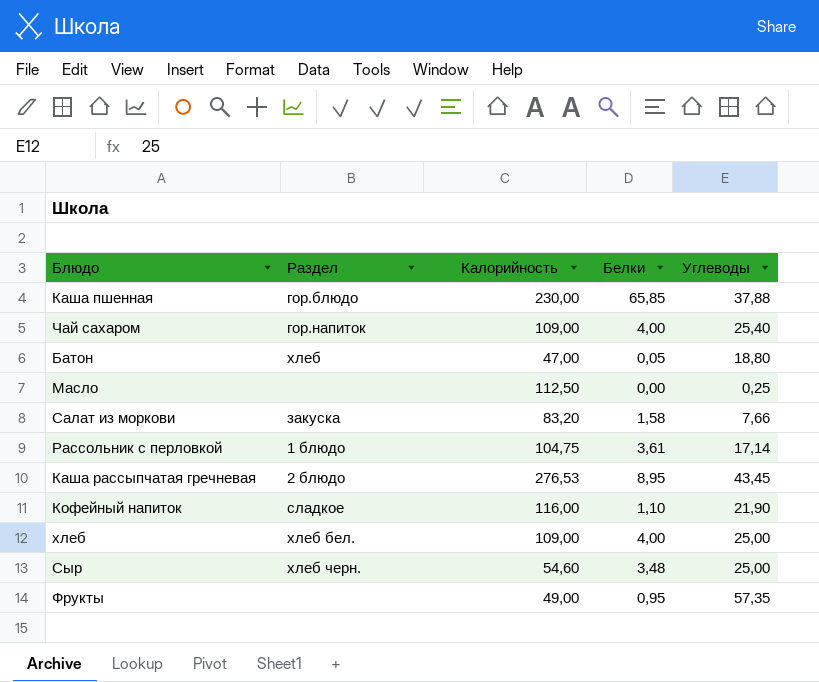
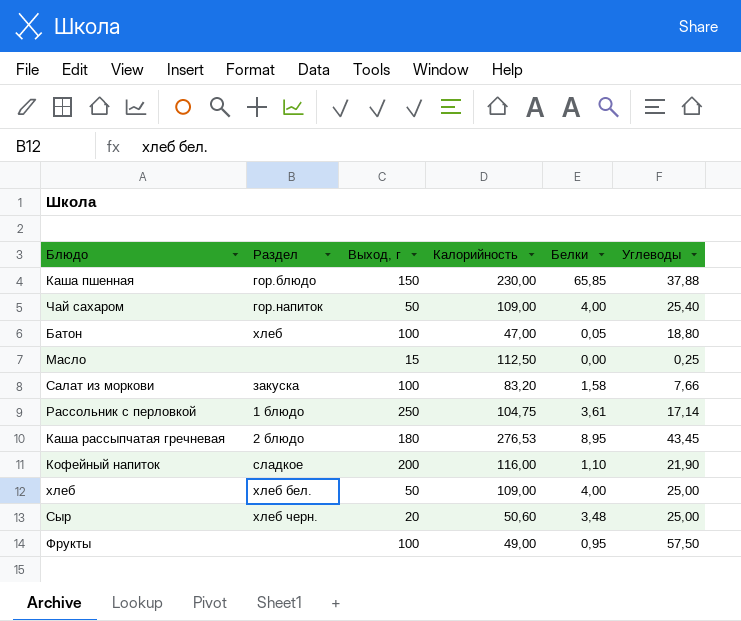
column Выход, г | position: none -> 3
Сыр | Калорийность: 54,60 -> 50,60
Фрукты | Углеводы: 57,35 -> 57,50

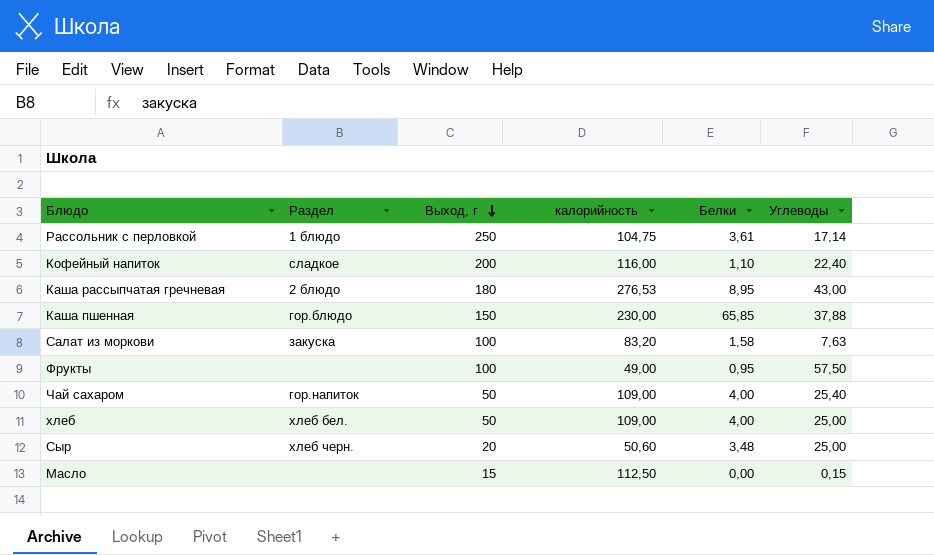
row order: none -> Выход, г descending
column name: Калорийность -> калорийность
row Батон: хлеб | 100 | 47,00 | 0,05 | 18,80 -> none
Кофейный напиток | Углеводы: 21,90 -> 22,40
Каша рассыпчатая гречневая | Углеводы: 43,45 -> 43,00
Салат из моркови | Углеводы: 7,66 -> 7,63
Масло | Углеводы: 0,25 -> 0,15

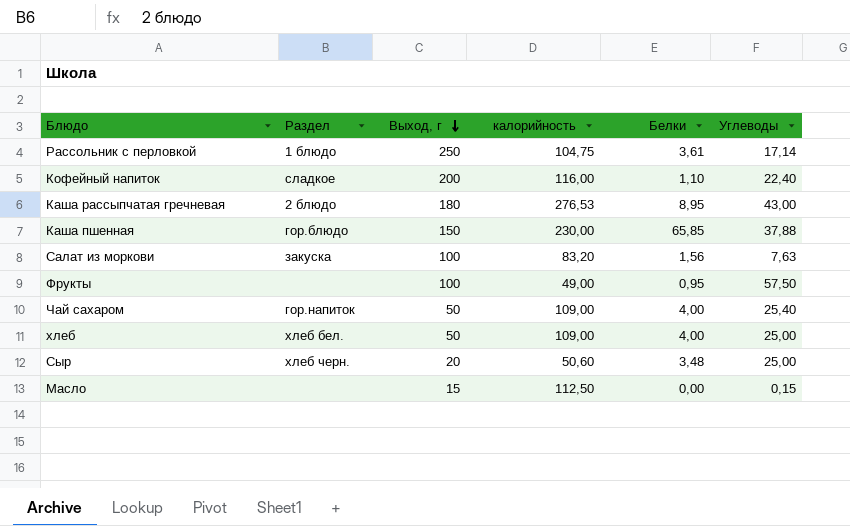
Салат из моркови | Белки: 1,58 -> 1,56

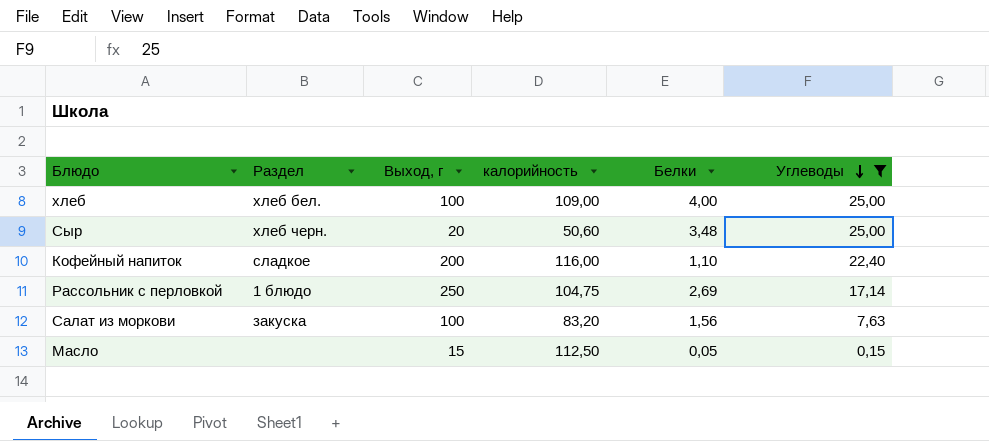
filter: none -> Углеводы <= 25,00
row order: Выход, г descending -> Углеводы descending
хлеб | Выход, г: 50 -> 100
Рассольник с перловкой | Белки: 3,61 -> 2,69
Масло | Белки: 0,00 -> 0,05

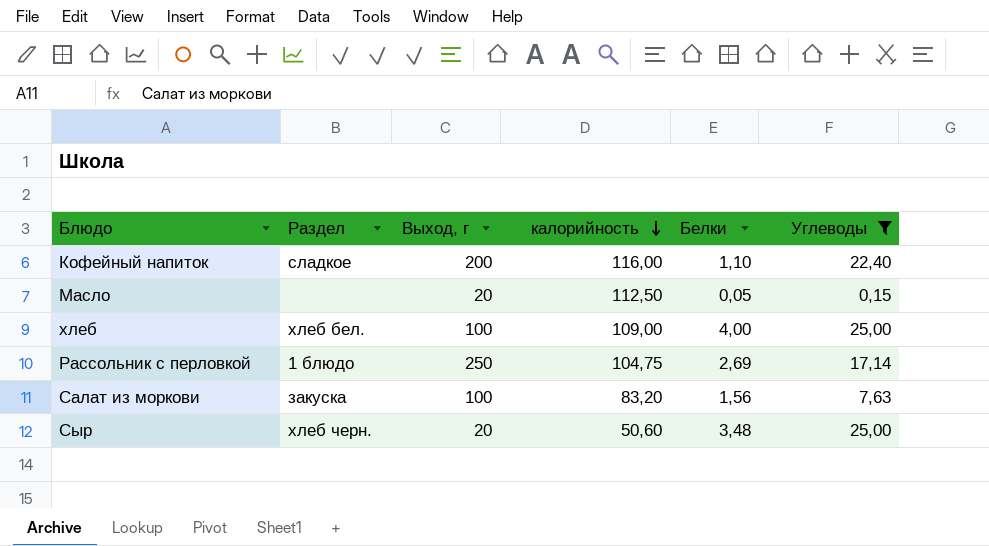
row order: Углеводы descending -> калорийность descending
Масло | Выход, г: 15 -> 20

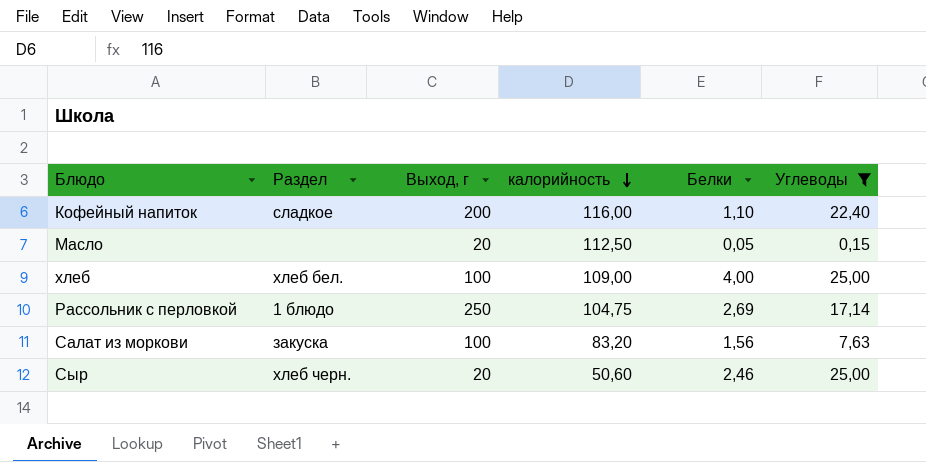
Сыр | Белки: 3,48 -> 2,46

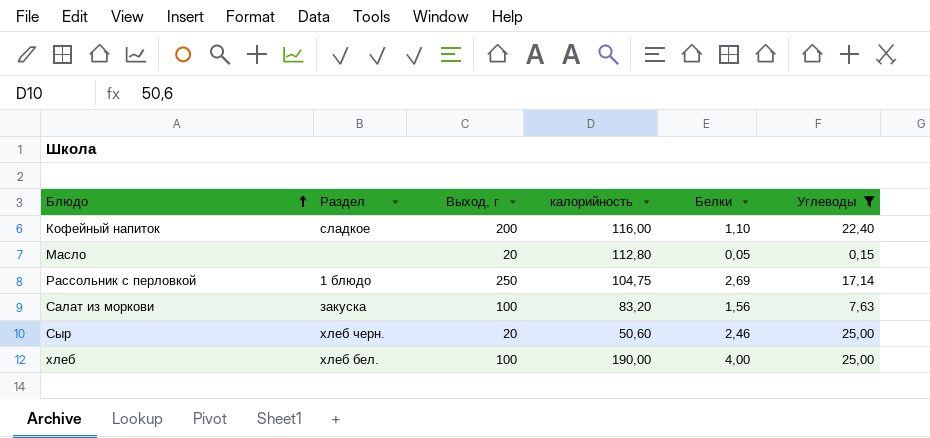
row order: калорийность descending -> Блюдо ascending
Масло | калорийность: 112,50 -> 112,80
хлеб | калорийность: 109,00 -> 190,00

